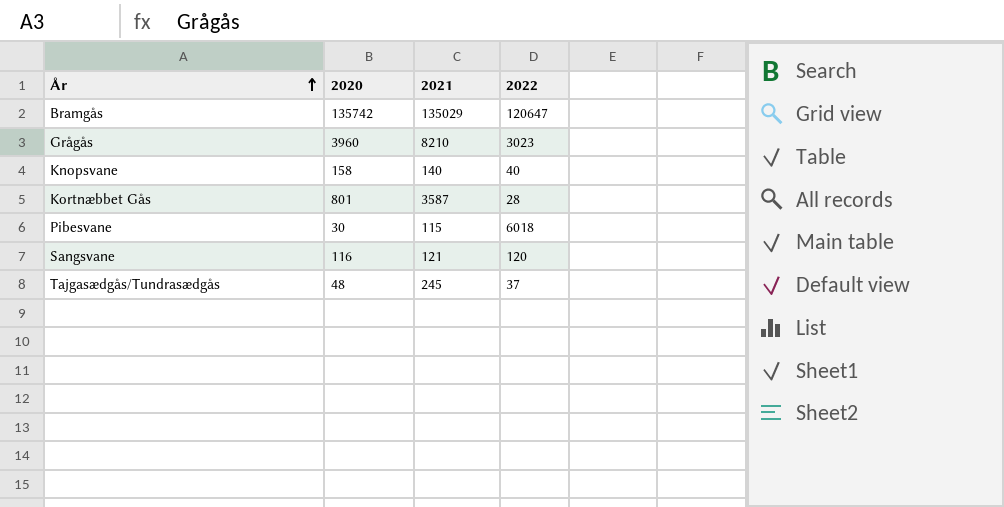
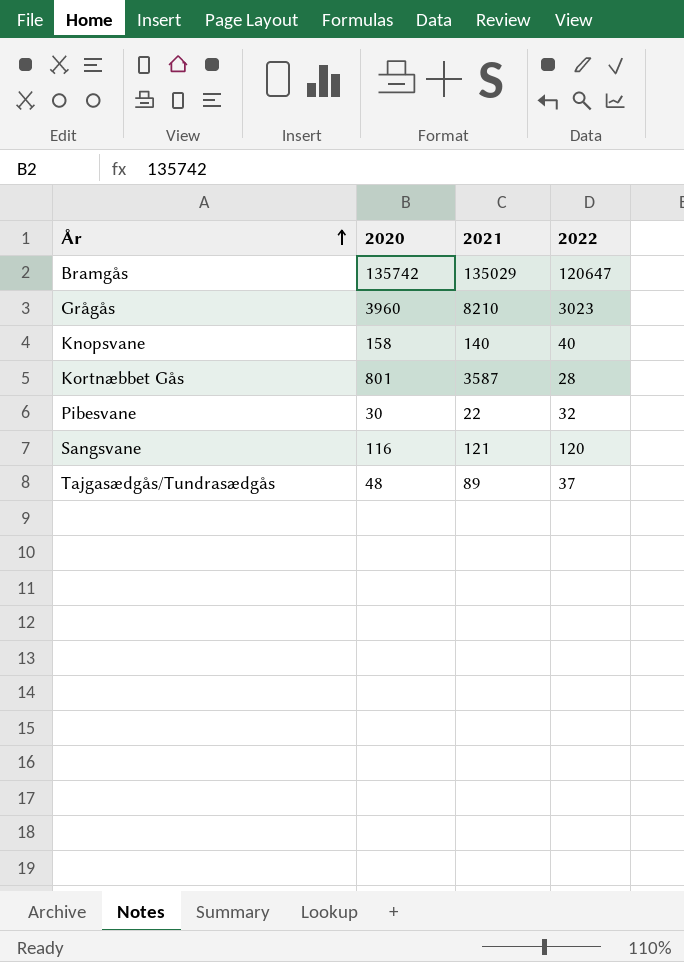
Pibesvane | 2021: 115 -> 22
Pibesvane | 2022: 6018 -> 32
Tajgasædgås/Tundrasædgås | 2021: 245 -> 89

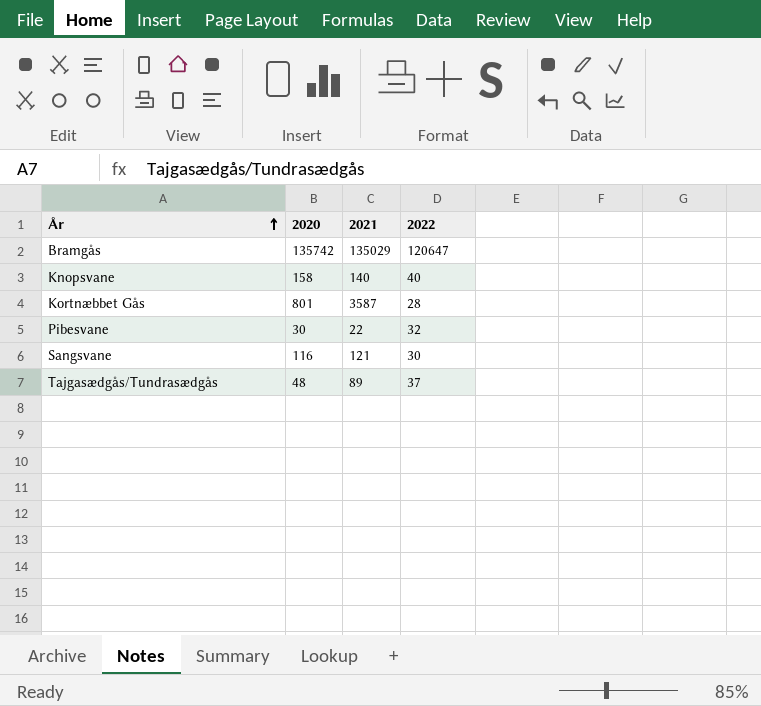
row Grågås: 3960 | 8210 | 3023 -> none
Sangsvane | 2022: 120 -> 30

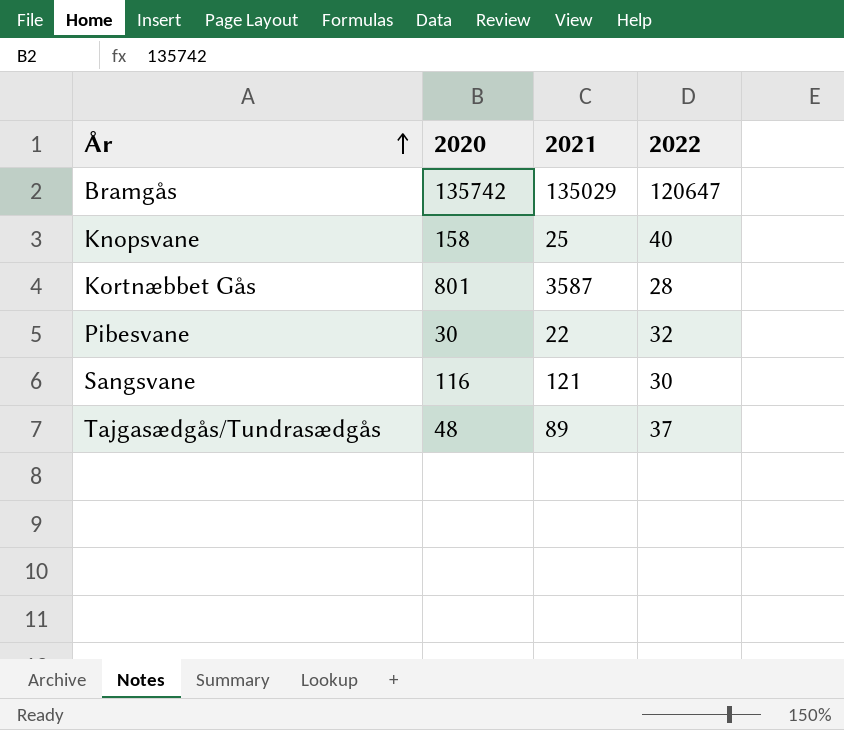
Knopsvane | 2021: 140 -> 25

